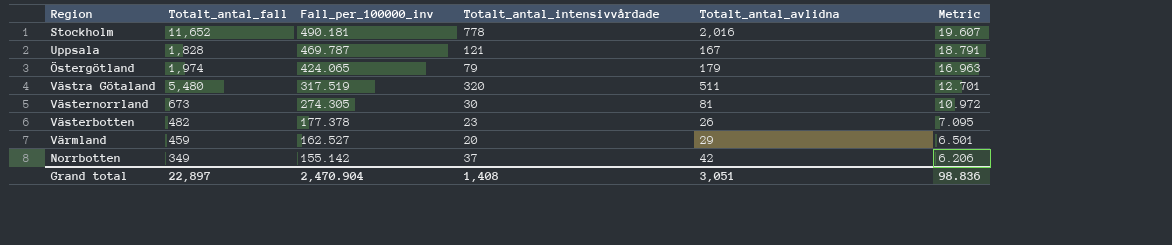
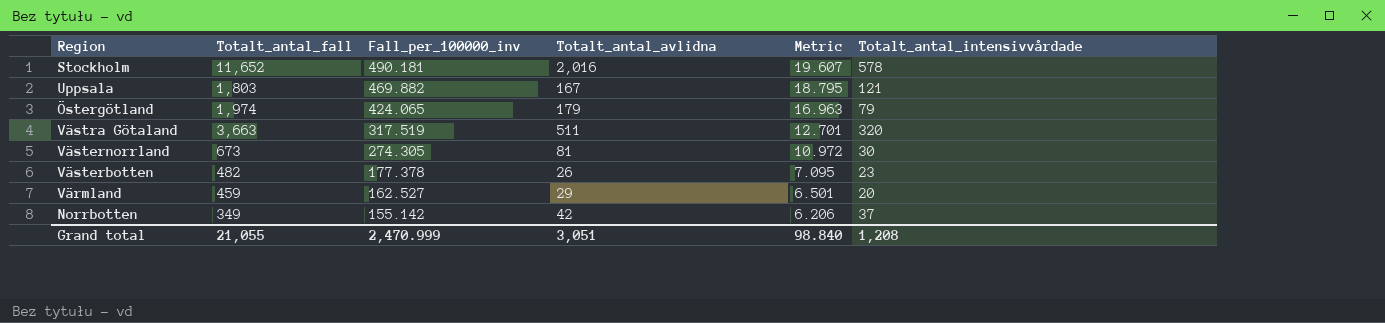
column Totalt_antal_intensivvårdade | position: 4 -> 6
Stockholm | Totalt_antal_intensivvårdade: 778 -> 578
Uppsala | Totalt_antal_fall: 1,828 -> 1,803
Uppsala | Fall_per_100000_inv: 469.787 -> 469.882
Uppsala | Metric: 18.791 -> 18.795
Västra Götaland | Totalt_antal_fall: 5,480 -> 3,663
Grand total | Totalt_antal_fall: 22,897 -> 21,055
Grand total | Fall_per_100000_inv: 2,470.904 -> 2,470.999
Grand total | Metric: 98.836 -> 98.840
Grand total | Totalt_antal_intensivvårdade: 1,408 -> 1,208

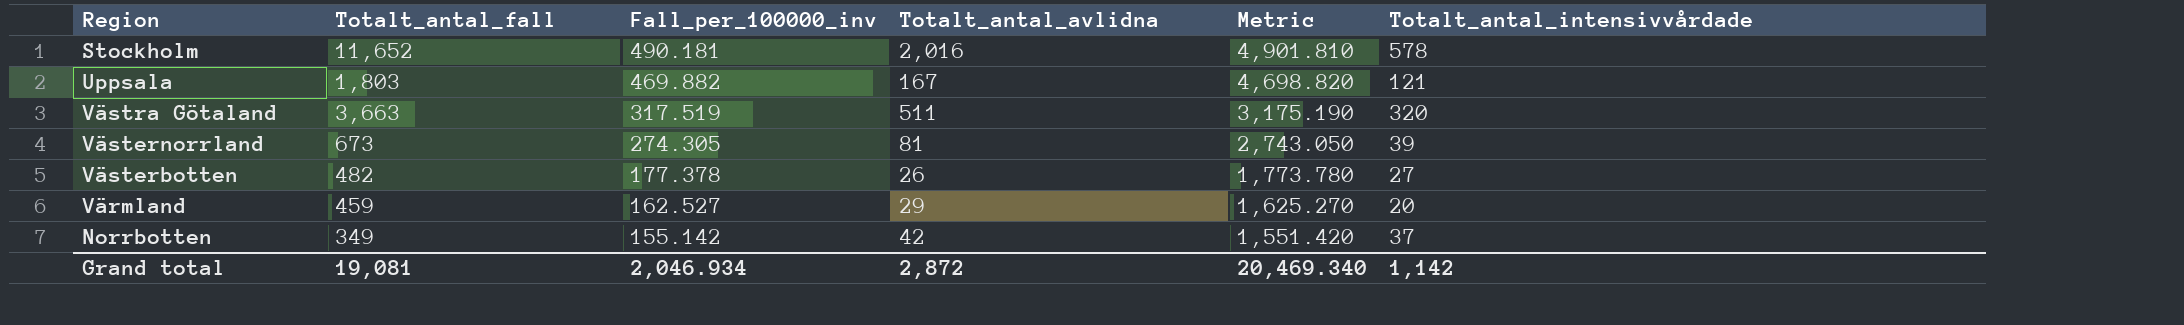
column Metric | formula: [Fall_per_100000_inv] * 0.04 -> [Fall_per_100000_inv] * 10
row Östergötland: 1,974 | 424.065 | 179 | 16.963 | 79 -> none
Västernorrland | Totalt_antal_intensivvårdade: 30 -> 39
Västerbotten | Totalt_antal_intensivvårdade: 23 -> 27
Grand total | Totalt_antal_fall: 21,055 -> 19,081
Grand total | Fall_per_100000_inv: 2,470.999 -> 2,046.934
Grand total | Totalt_antal_avlidna: 3,051 -> 2,872
Grand total | Metric: 98.840 -> 20,469.340
Grand total | Totalt_antal_intensivvårdade: 1,208 -> 1,142

